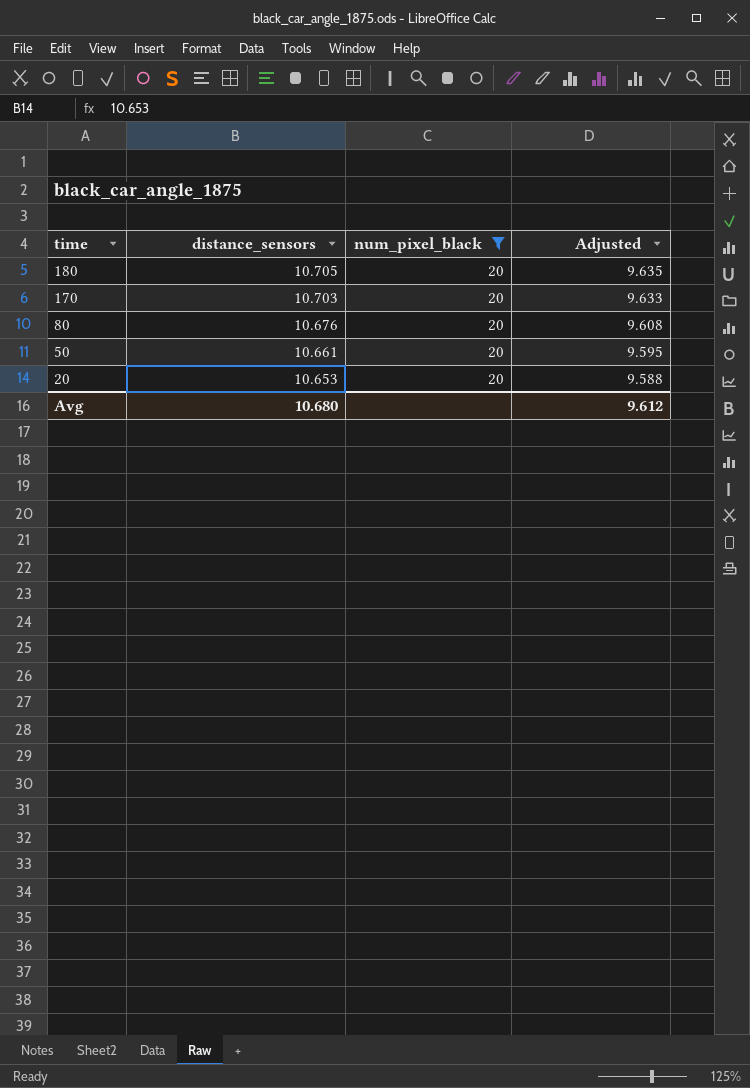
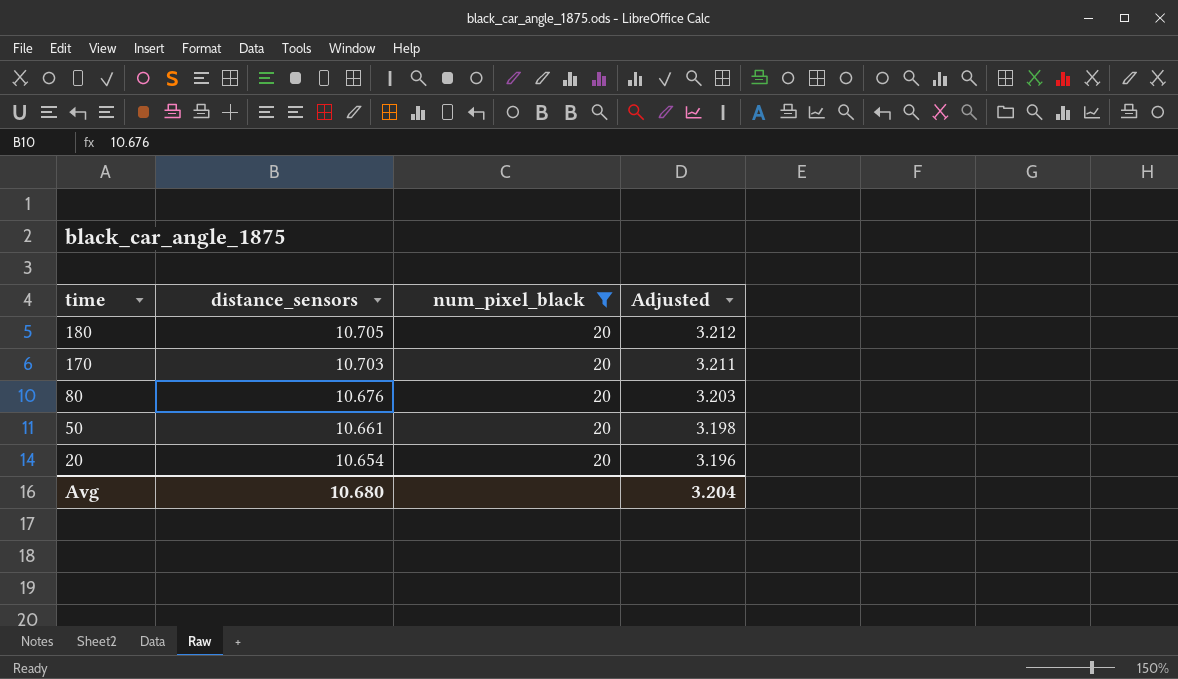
column Adjusted | formula: [distance_sensors] * 0.9 -> [distance_sensors] * 0.3
20 | distance_sensors: 10.653 -> 10.654
Avg | Adjusted: 9.612 -> 3.204

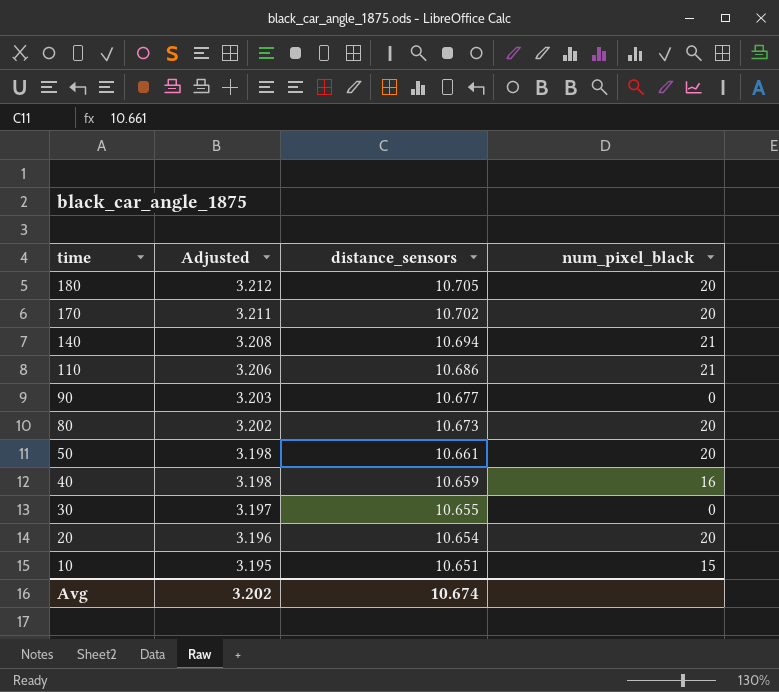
filter: num_pixel_black = 20 -> none
column Adjusted | position: 4 -> 2
170 | distance_sensors: 10.703 -> 10.702
80 | Adjusted: 3.203 -> 3.202
80 | distance_sensors: 10.676 -> 10.673
Avg | Adjusted: 3.204 -> 3.202
Avg | distance_sensors: 10.680 -> 10.674

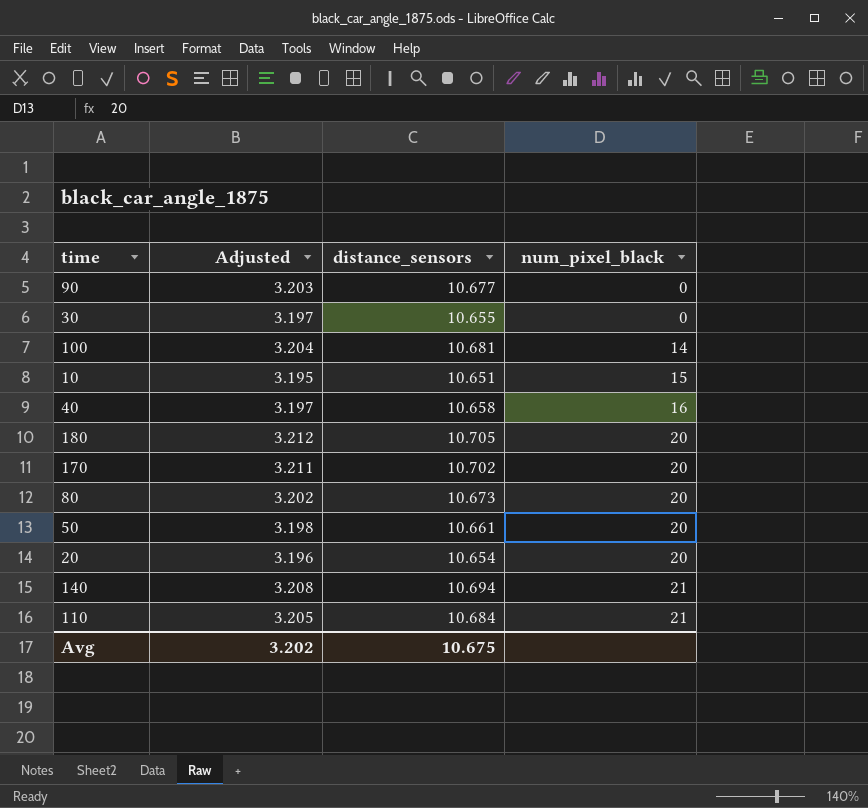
row order: time descending -> num_pixel_black ascending
row 100: none -> 3.204 | 10.681 | 14
40 | Adjusted: 3.198 -> 3.197
40 | distance_sensors: 10.659 -> 10.658
110 | Adjusted: 3.206 -> 3.205
110 | distance_sensors: 10.686 -> 10.684
Avg | distance_sensors: 10.674 -> 10.675

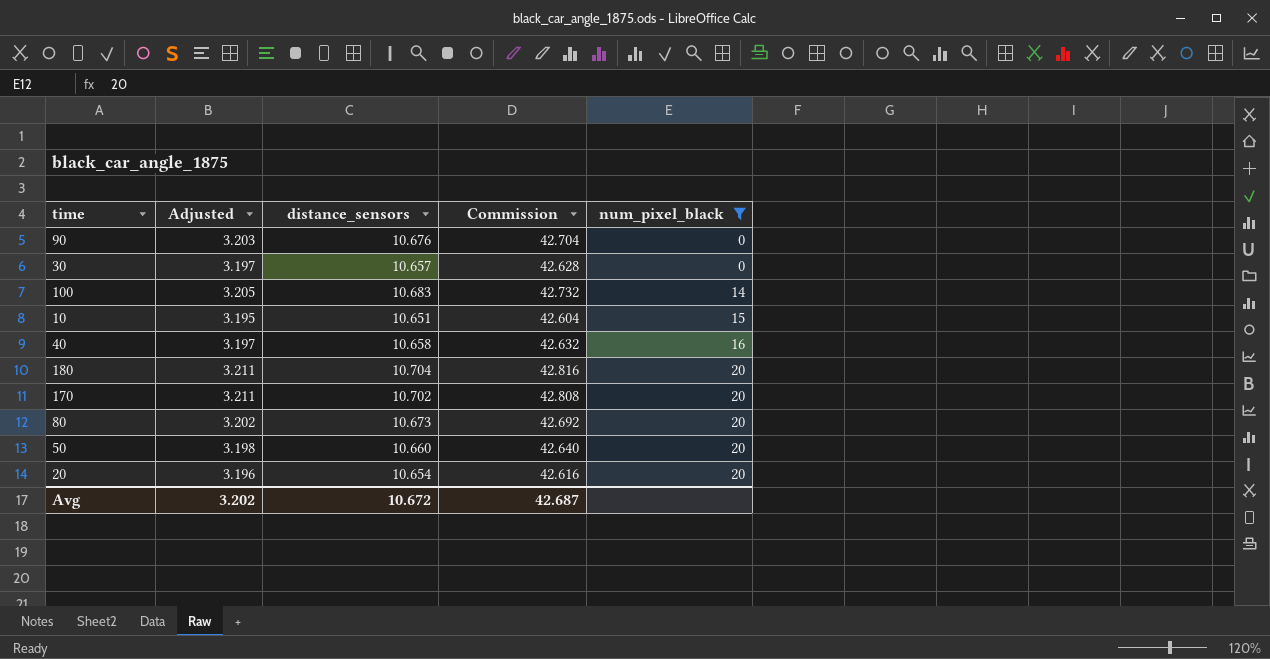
filter: none -> num_pixel_black != 21
column Commission | formula: none -> [distance_sensors] * 4
90 | distance_sensors: 10.677 -> 10.676
30 | distance_sensors: 10.655 -> 10.657
100 | Adjusted: 3.204 -> 3.205
100 | distance_sensors: 10.681 -> 10.683
180 | Adjusted: 3.212 -> 3.211
180 | distance_sensors: 10.705 -> 10.704
50 | distance_sensors: 10.661 -> 10.660
Avg | distance_sensors: 10.675 -> 10.672

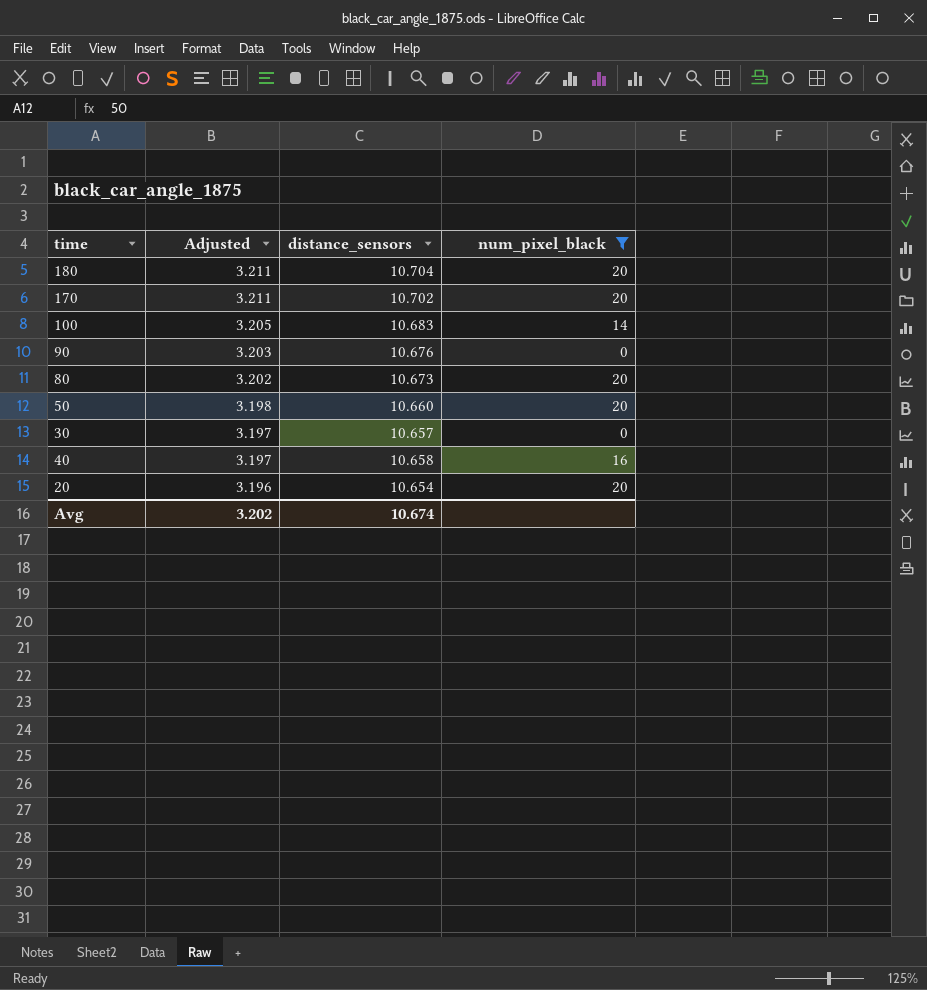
row order: num_pixel_black ascending -> Adjusted descending
column Commission | formula: [distance_sensors] * 4 -> none
row 10: 3.195 | 10.651 | 42.604 | 15 -> none
Avg | distance_sensors: 10.672 -> 10.674

